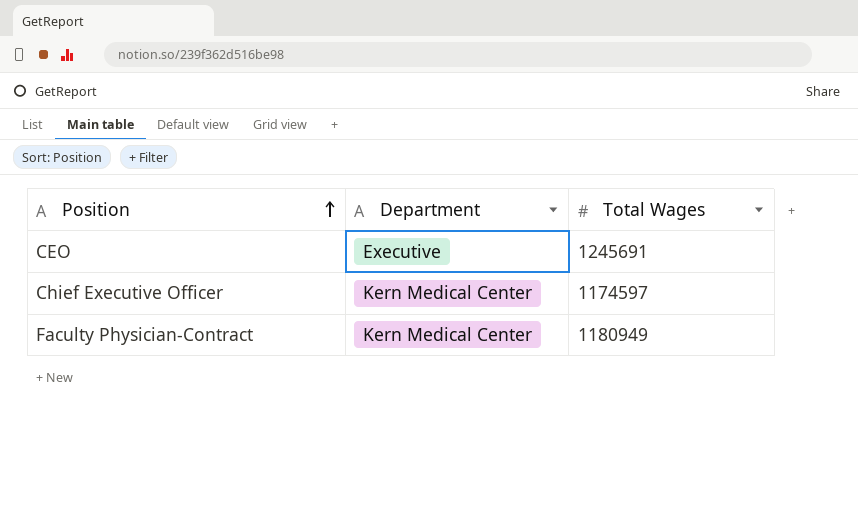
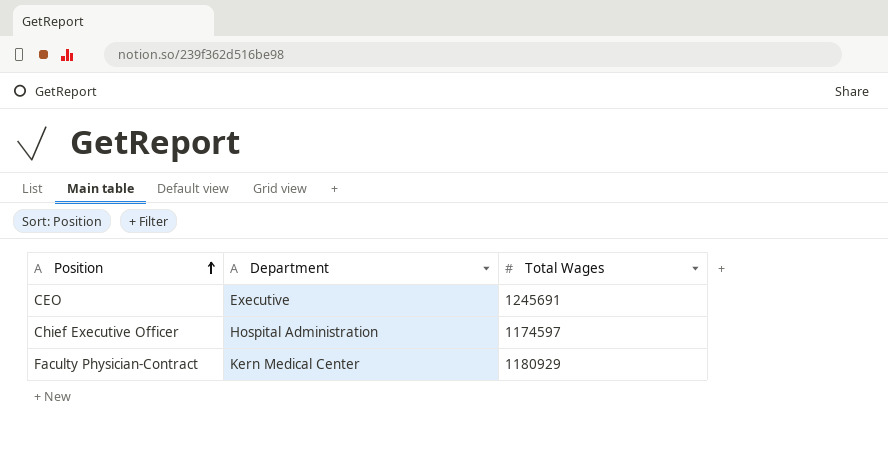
Chief Executive Officer | Department: Kern Medical Center -> Hospital Administration
Faculty Physician-Contract | Total Wages: 1180949 -> 1180929

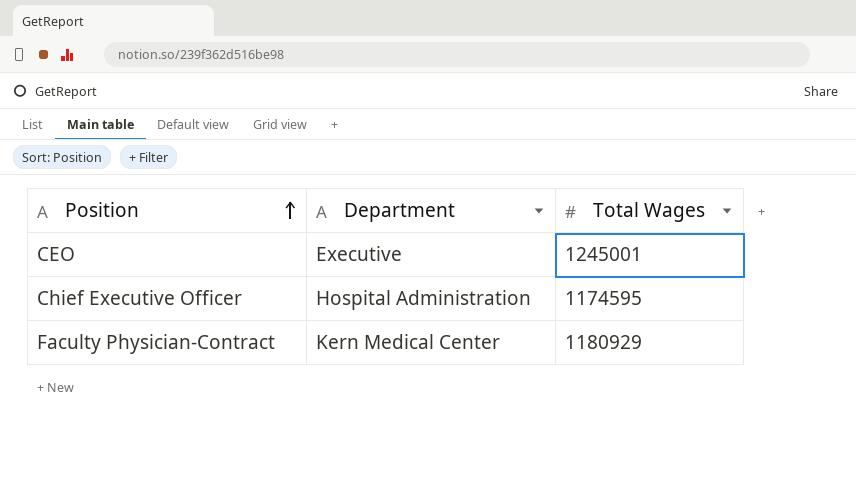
CEO | Total Wages: 1245691 -> 1245001
Chief Executive Officer | Total Wages: 1174597 -> 1174595

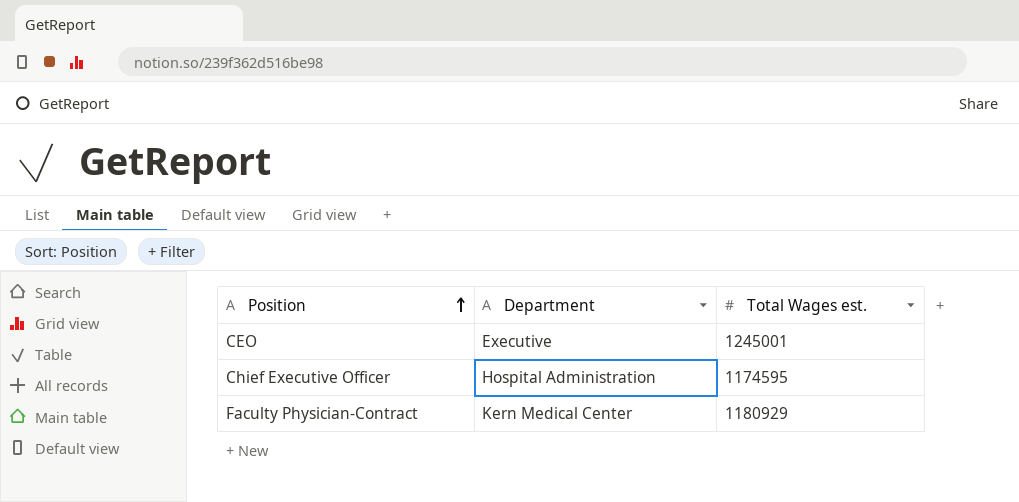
column name: Total Wages -> Total Wages est.

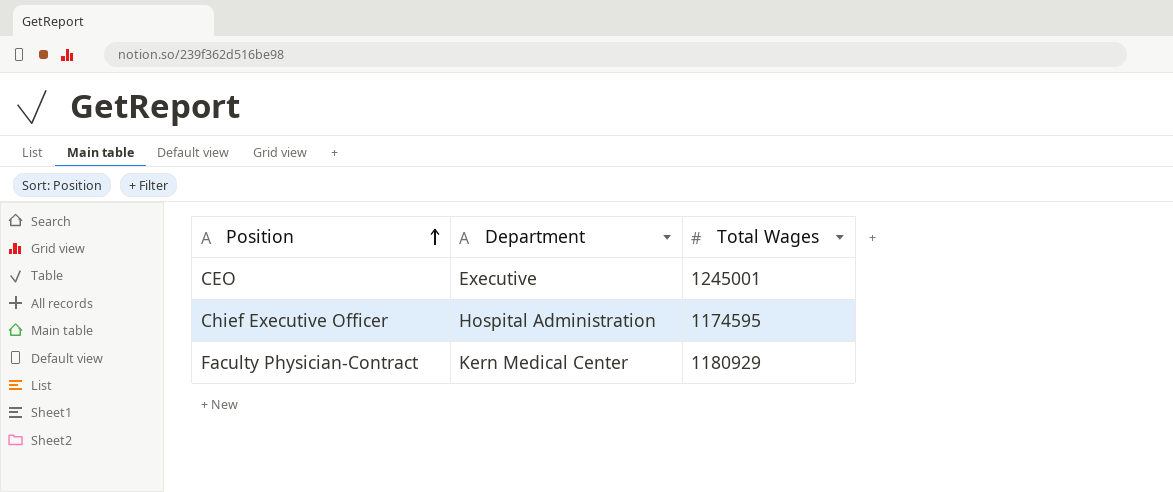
column name: Total Wages est. -> Total Wages

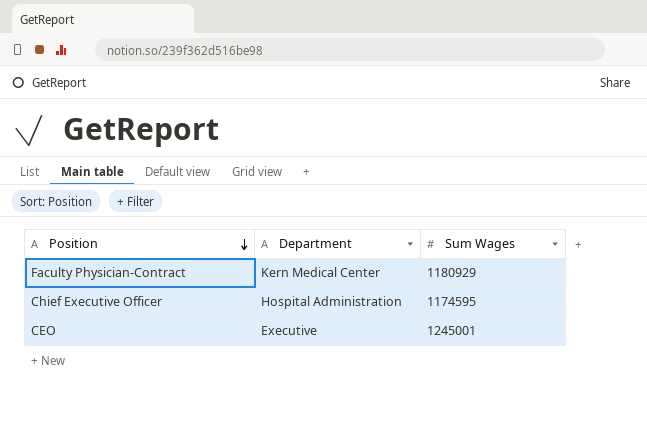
row order: Position ascending -> Position descending
column name: Total Wages -> Sum Wages

